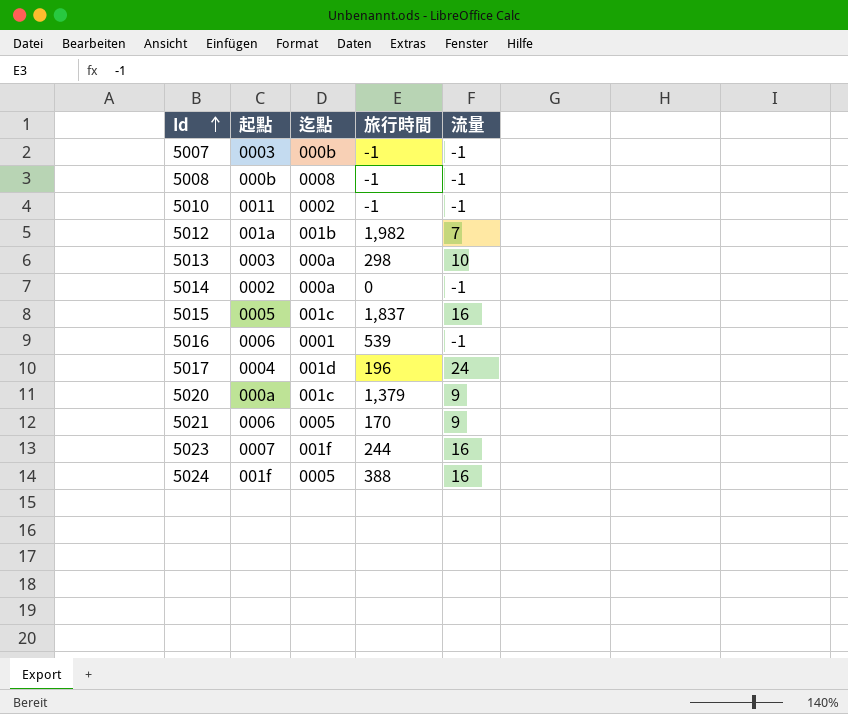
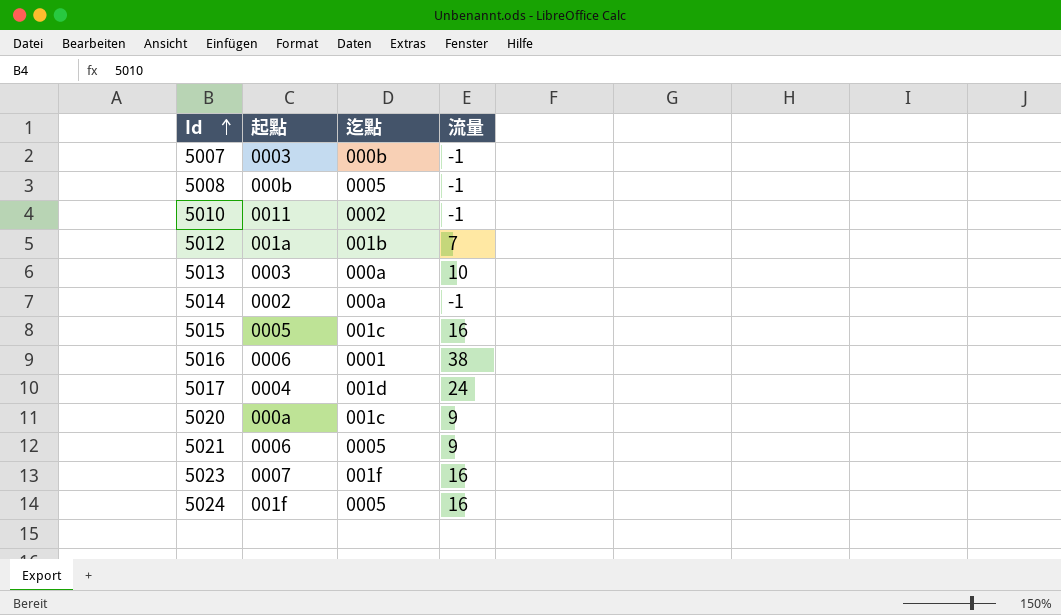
column 旅行時間 | position: 4 -> none
5008 | 迄點: 0008 -> 0005
5016 | 流量: -1 -> 38

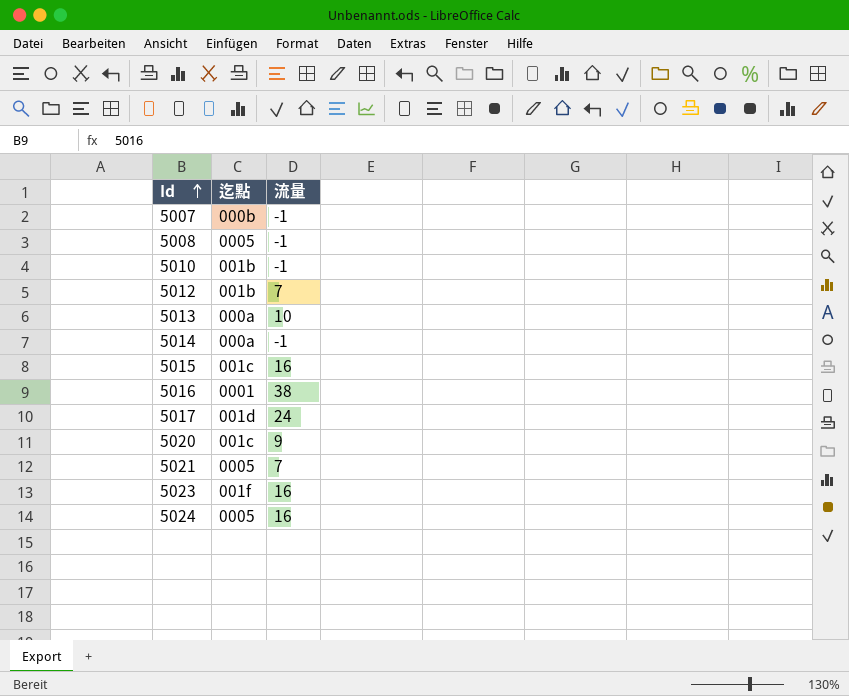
column 起點 | position: 2 -> none
5010 | 迄點: 0002 -> 001b
5021 | 流量: 9 -> 7

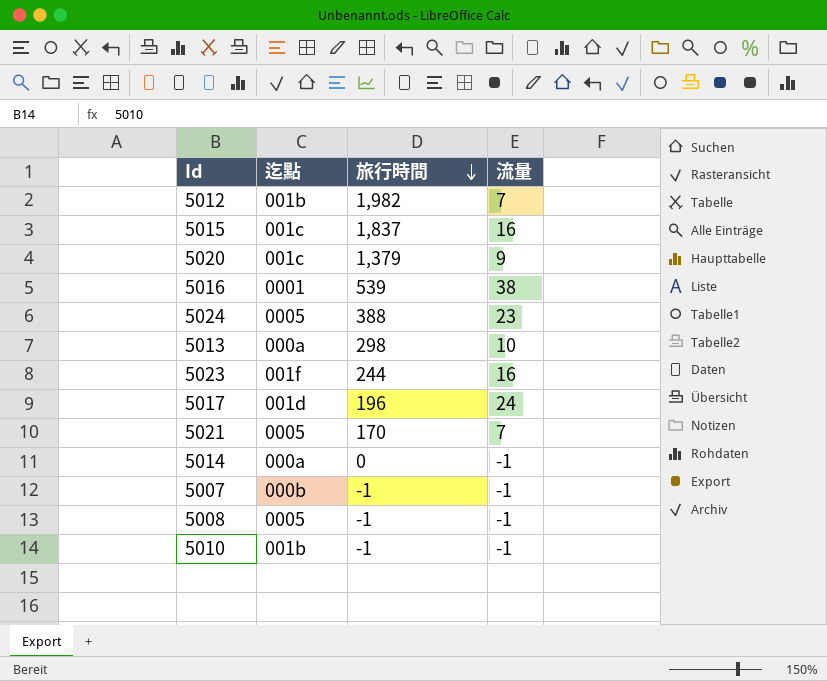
row order: Id ascending -> 旅行時間 descending
column 旅行時間 | position: none -> 3
5024 | 流量: 16 -> 23

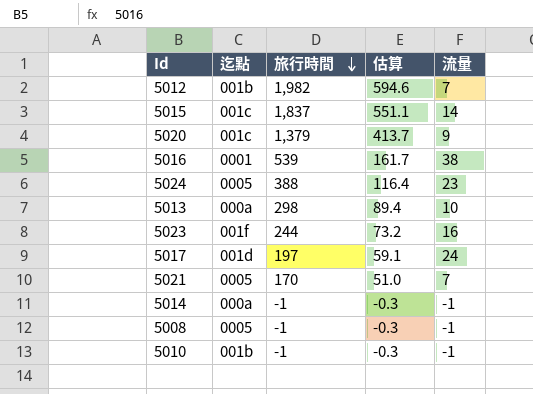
column 估算 | formula: none -> [旅行時間] * 0.3
row 5007: 000b | -1 | -1 -> none
5015 | 流量: 16 -> 14
5017 | 旅行時間: 196 -> 197
5014 | 旅行時間: 0 -> -1

